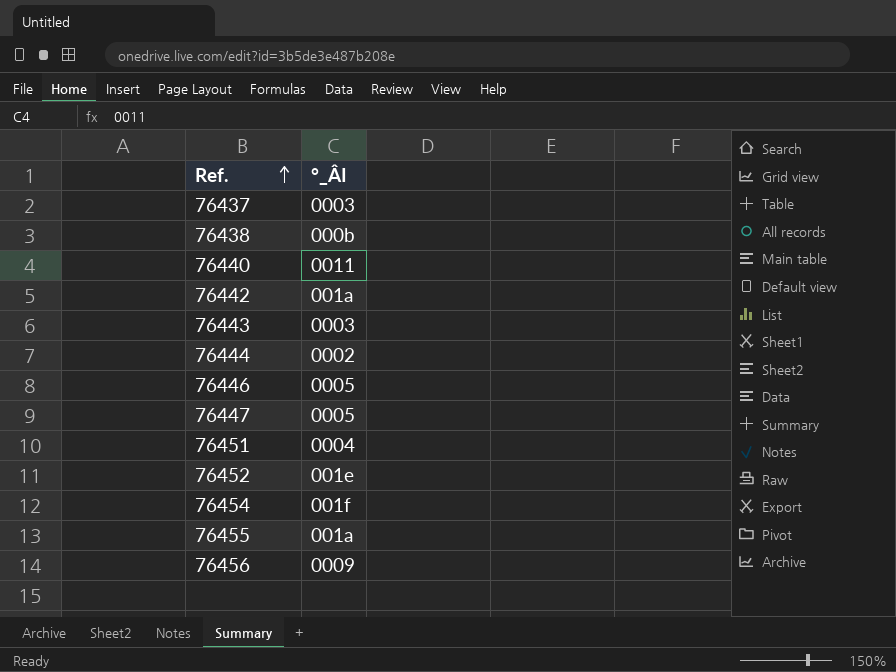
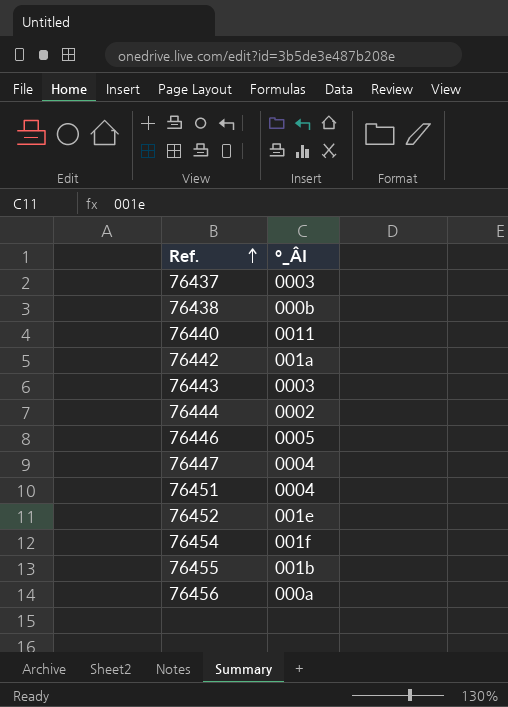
76447 | °_ÂI: 0005 -> 0004
76455 | °_ÂI: 001a -> 001b
76456 | °_ÂI: 0009 -> 000a

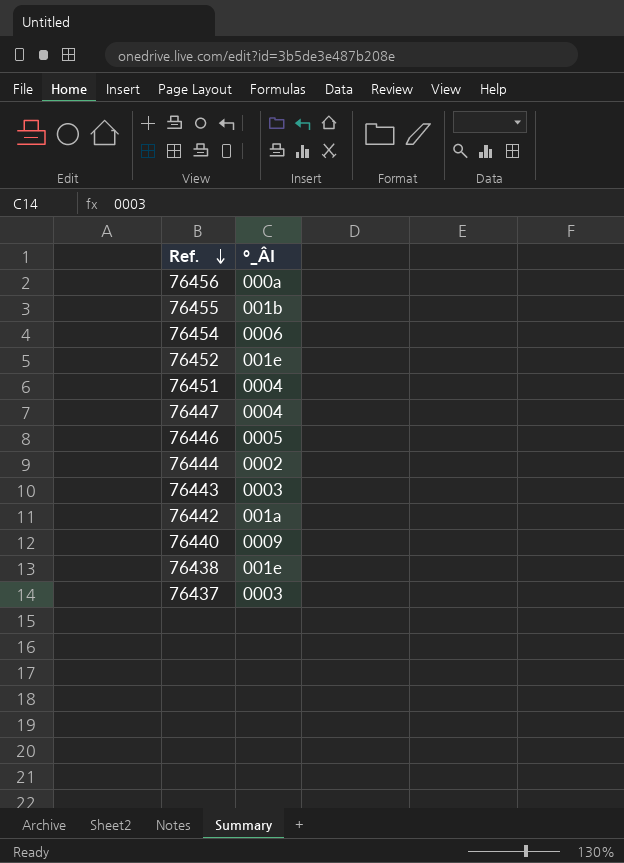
row order: Ref. ascending -> Ref. descending
76454 | °_ÂI: 001f -> 0006
76440 | °_ÂI: 0011 -> 0009
76438 | °_ÂI: 000b -> 001e

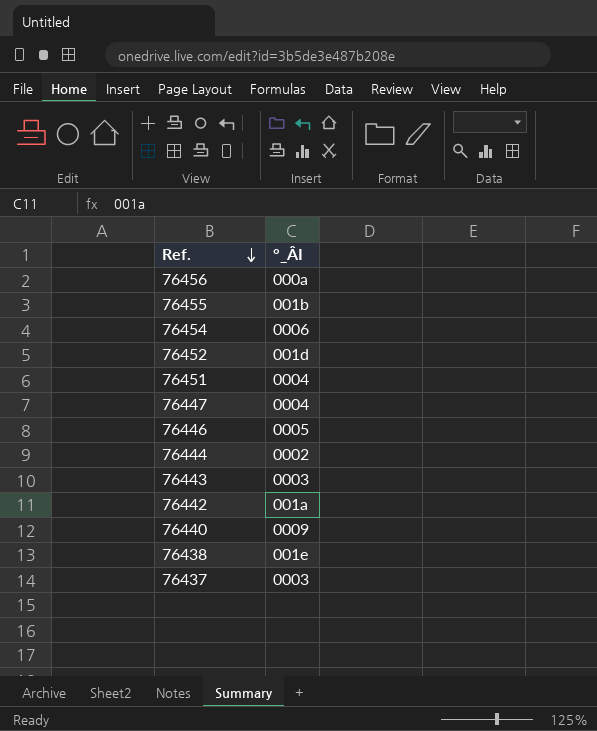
76452 | °_ÂI: 001e -> 001d

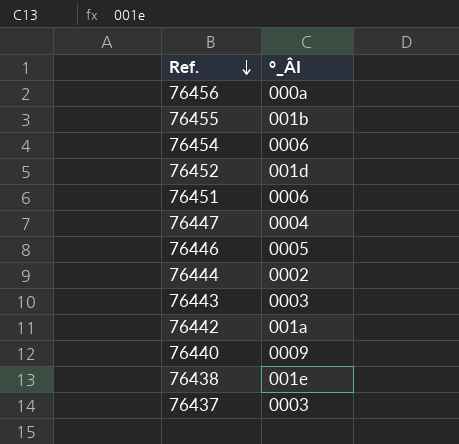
76451 | °_ÂI: 0004 -> 0006

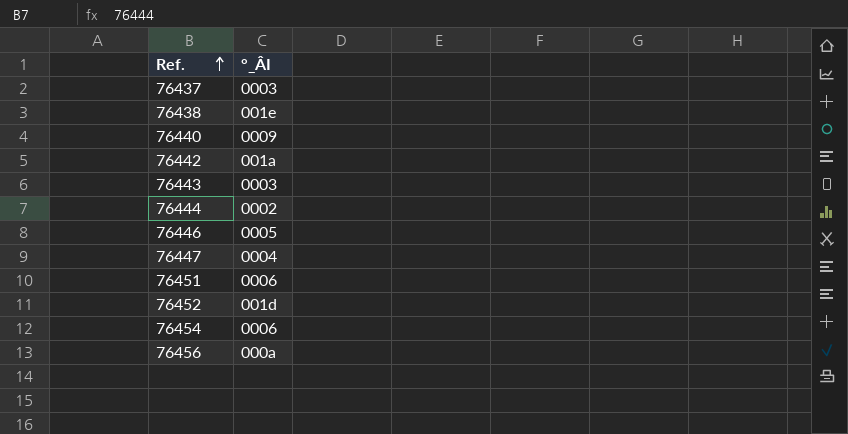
row order: Ref. descending -> Ref. ascending
row 76455: 001b -> none

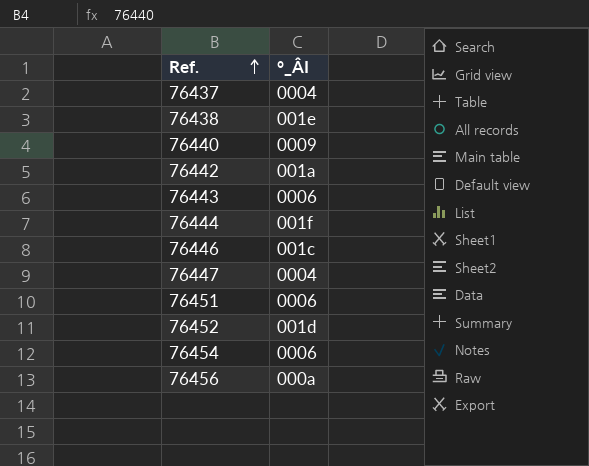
76437 | °_ÂI: 0003 -> 0004
76443 | °_ÂI: 0003 -> 0006
76444 | °_ÂI: 0002 -> 001f
76446 | °_ÂI: 0005 -> 001c

